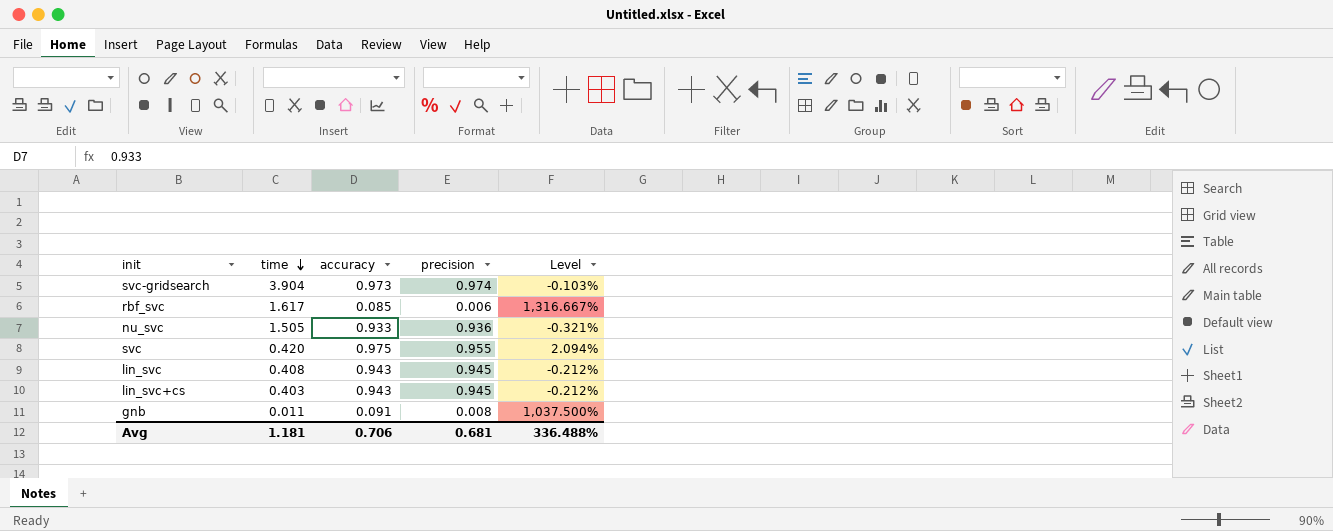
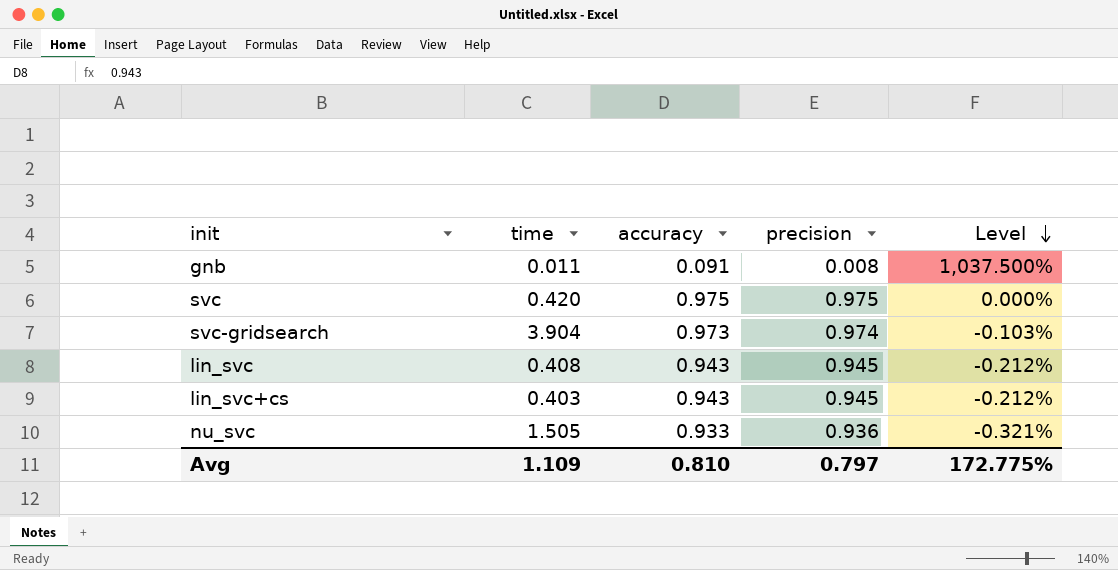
row order: time descending -> Level descending
row rbf_svc: 1.617 | 0.085 | 0.006 | 1,316.667% -> none
svc | precision: 0.955 -> 0.975
svc | Level: 2.094% -> 0.000%
Avg | time: 1.181 -> 1.109
Avg | accuracy: 0.706 -> 0.810
Avg | precision: 0.681 -> 0.797
Avg | Level: 336.488% -> 172.775%

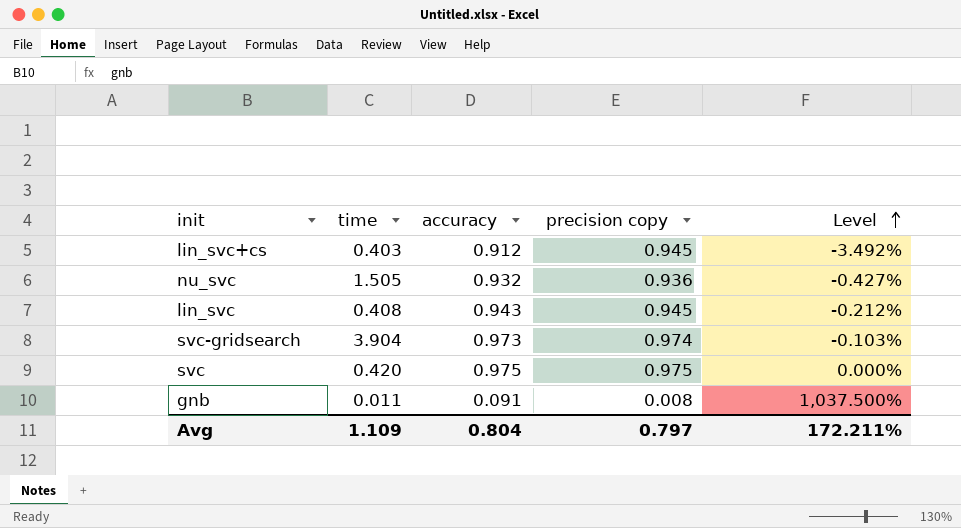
row order: Level descending -> Level ascending
column name: precision -> precision copy
lin_svc+cs | accuracy: 0.943 -> 0.912
lin_svc+cs | Level: -0.212% -> -3.492%
nu_svc | accuracy: 0.933 -> 0.932
nu_svc | Level: -0.321% -> -0.427%
Avg | accuracy: 0.810 -> 0.804
Avg | Level: 172.775% -> 172.211%

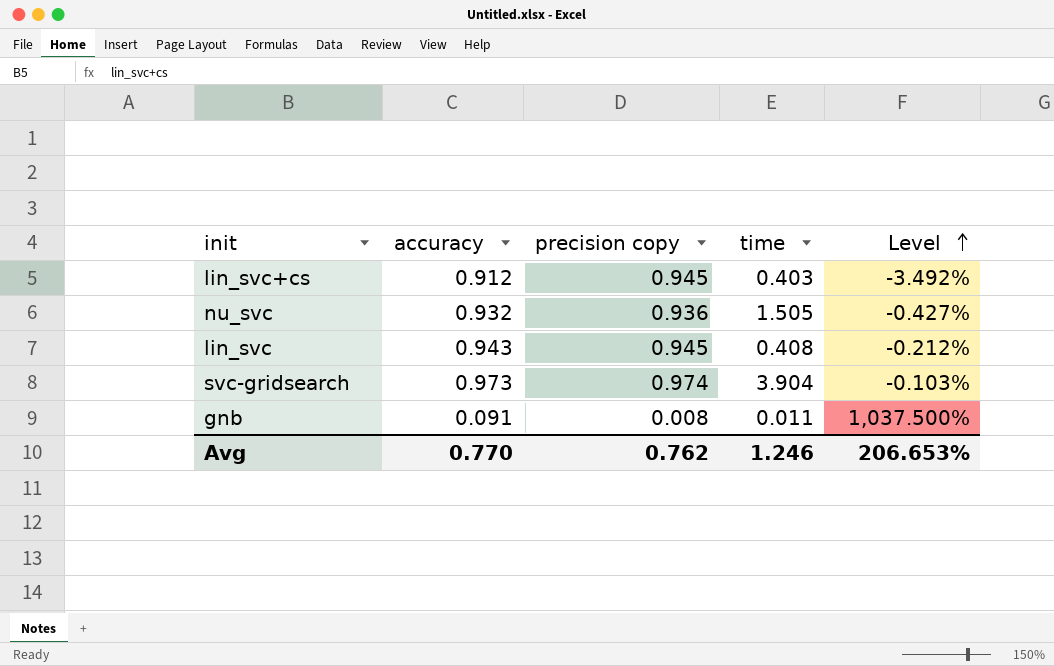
column time | position: 2 -> 4
row svc: 0.420 | 0.975 | 0.975 | 0.000% -> none
Avg | accuracy: 0.804 -> 0.770
Avg | precision copy: 0.797 -> 0.762
Avg | time: 1.109 -> 1.246
Avg | Level: 172.211% -> 206.653%

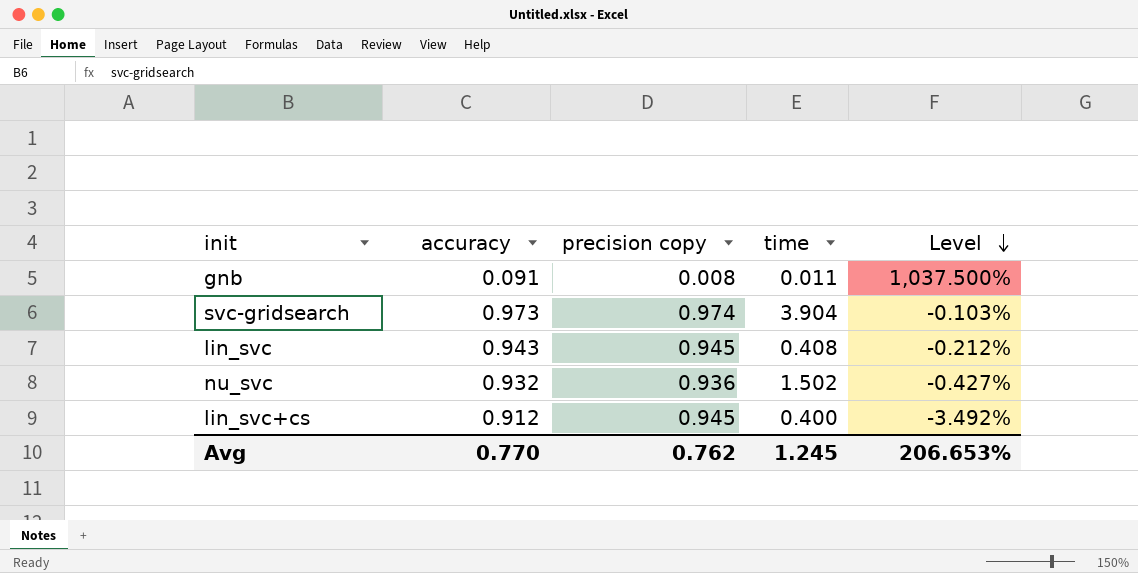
row order: Level ascending -> Level descending
nu_svc | time: 1.505 -> 1.502
lin_svc+cs | time: 0.403 -> 0.400
Avg | time: 1.246 -> 1.245

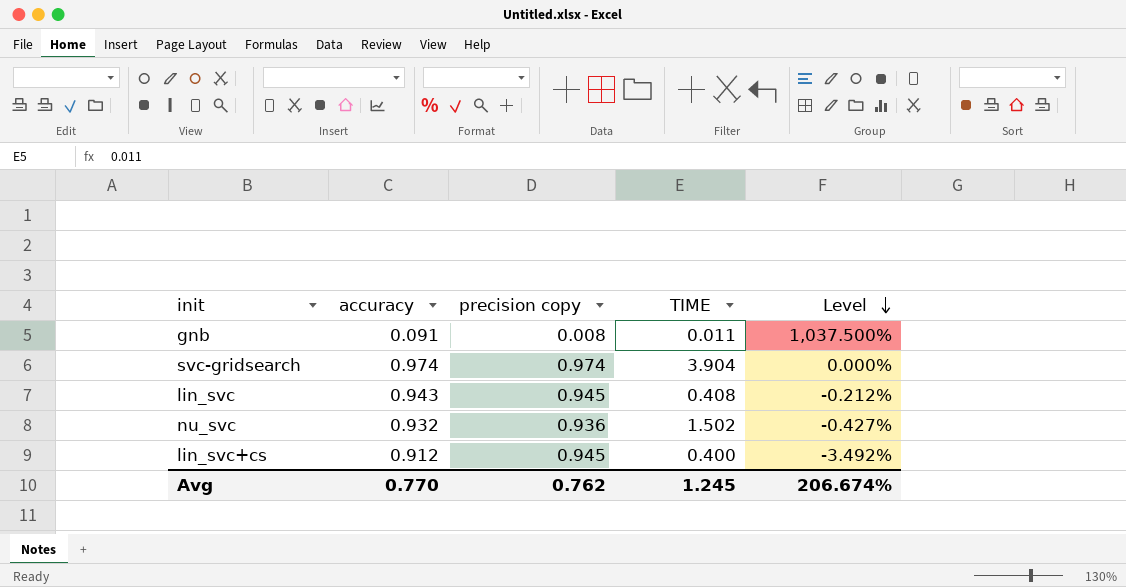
column name: time -> TIME
svc-gridsearch | accuracy: 0.973 -> 0.974
svc-gridsearch | Level: -0.103% -> 0.000%
Avg | Level: 206.653% -> 206.674%

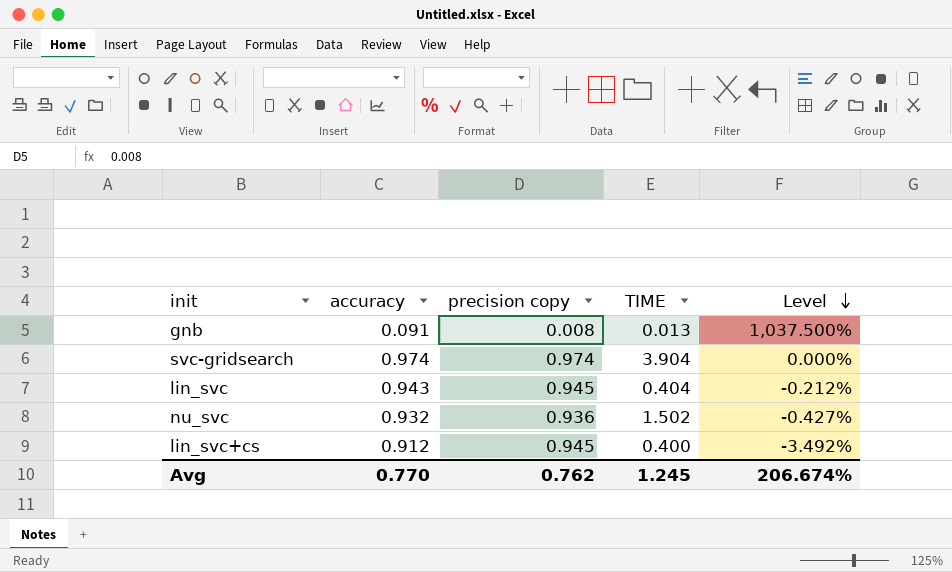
gnb | TIME: 0.011 -> 0.013
lin_svc | TIME: 0.408 -> 0.404

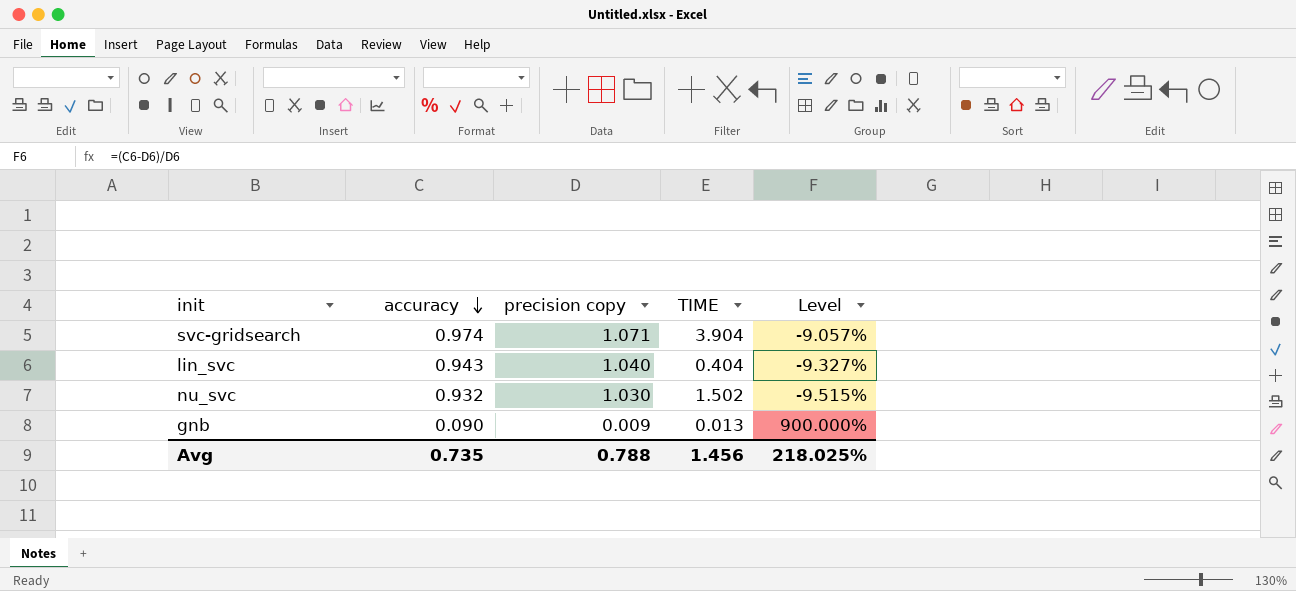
row order: Level descending -> accuracy descending
row lin_svc+cs: 0.912 | 0.945 | 0.400 | -3.492% -> none
svc-gridsearch | precision copy: 0.974 -> 1.071
svc-gridsearch | Level: 0.000% -> -9.057%
lin_svc | precision copy: 0.945 -> 1.040
lin_svc | Level: -0.212% -> -9.327%
nu_svc | precision copy: 0.936 -> 1.030
nu_svc | Level: -0.427% -> -9.515%
gnb | accuracy: 0.091 -> 0.090
gnb | precision copy: 0.008 -> 0.009
gnb | Level: 1,037.500% -> 900.000%
Avg | accuracy: 0.770 -> 0.735
Avg | precision copy: 0.762 -> 0.788
Avg | TIME: 1.245 -> 1.456
Avg | Level: 206.674% -> 218.025%

